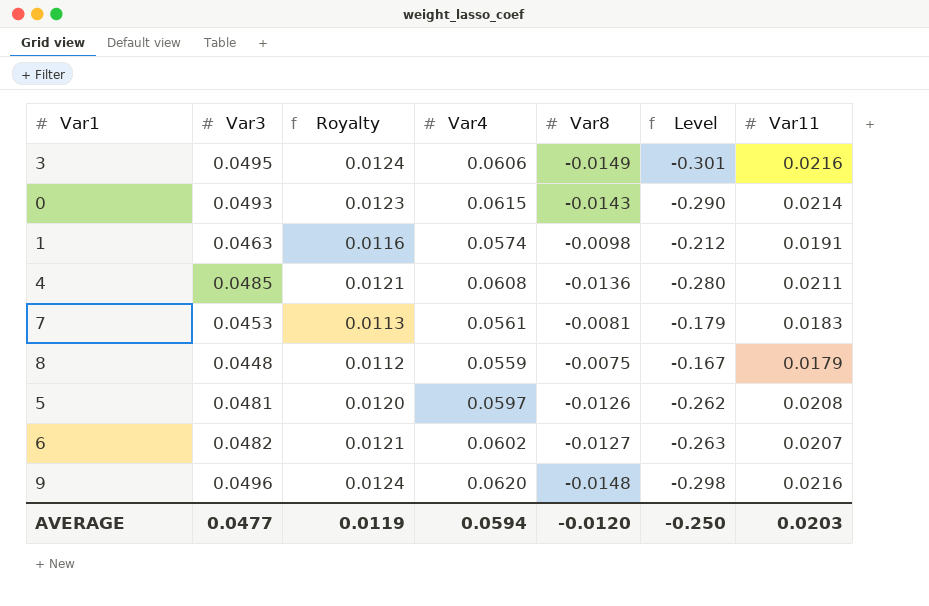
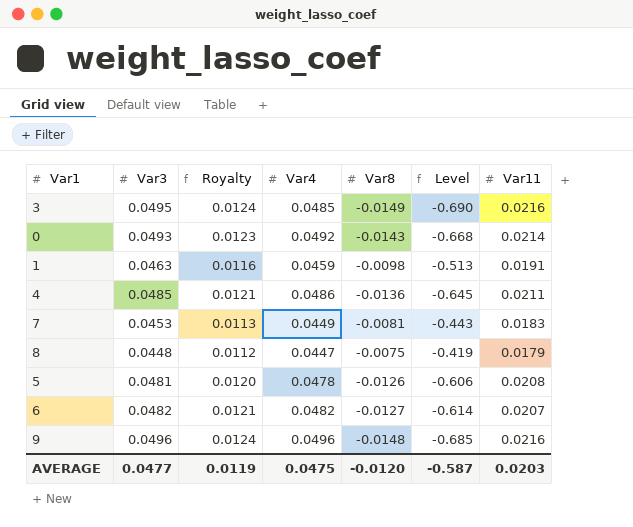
column Level | formula: [Var8] / [Var3] -> [Var8] / [Var11]
3 | Var4: 0.0606 -> 0.0485
0 | Var4: 0.0615 -> 0.0492
1 | Var4: 0.0574 -> 0.0459
4 | Var4: 0.0608 -> 0.0486
7 | Var4: 0.0561 -> 0.0449
8 | Var4: 0.0559 -> 0.0447
5 | Var4: 0.0597 -> 0.0478
6 | Var4: 0.0602 -> 0.0482
9 | Var4: 0.0620 -> 0.0496
AVERAGE | Var4: 0.0594 -> 0.0475
AVERAGE | Level: -0.250 -> -0.587

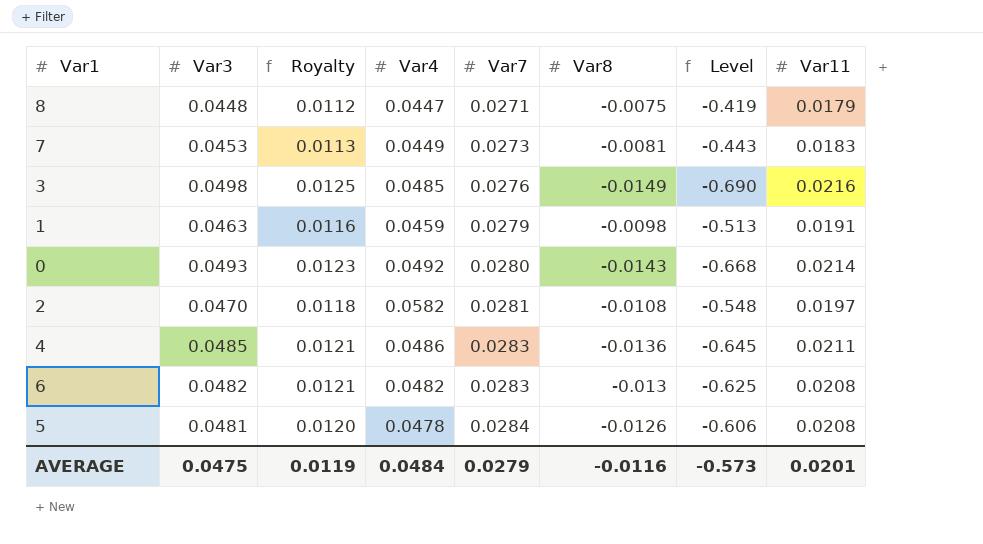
row order: none -> Var7 ascending
column Var7 | position: none -> 5
row 9: 0.0496 | 0.0124 | 0.0496 | -0.0148 | -0.685 | 0.0216 -> none
3 | Var3: 0.0495 -> 0.0498
3 | Royalty: 0.0124 -> 0.0125
row 2: none -> 0.0470 | 0.0118 | 0.0582 | 0.0281 | -0.0108 | -0.548 | 0.0197
6 | Var8: -0.0127 -> -0.013
6 | Level: -0.614 -> -0.625
6 | Var11: 0.0207 -> 0.0208
AVERAGE | Var3: 0.0477 -> 0.0475
AVERAGE | Var4: 0.0475 -> 0.0484
AVERAGE | Var8: -0.0120 -> -0.0116
AVERAGE | Level: -0.587 -> -0.573
AVERAGE | Var11: 0.0203 -> 0.0201

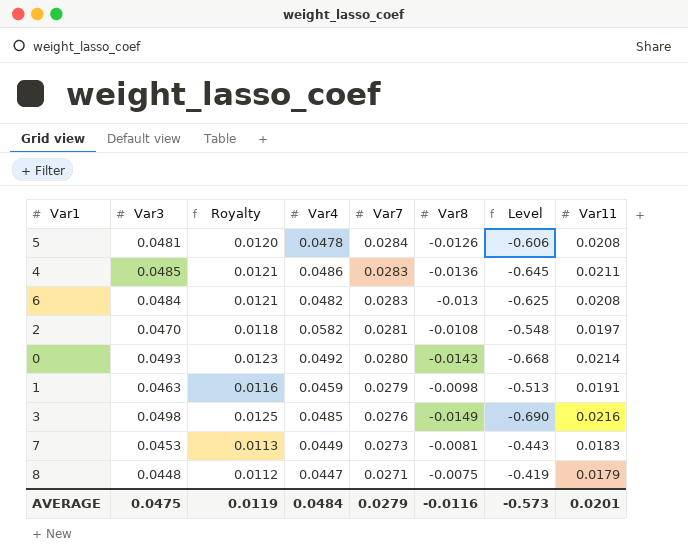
row order: Var7 ascending -> Var7 descending
6 | Var3: 0.0482 -> 0.0484

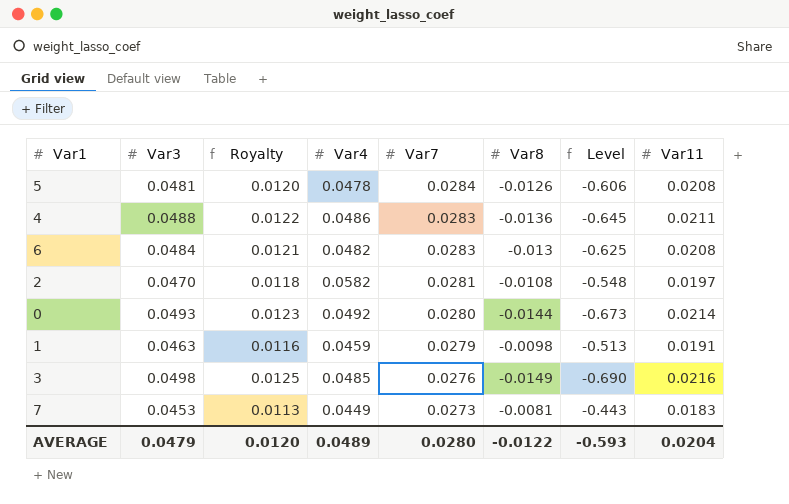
row 8: 0.0448 | 0.0112 | 0.0447 | 0.0271 | -0.0075 | -0.419 | 0.0179 -> none
4 | Var3: 0.0485 -> 0.0488
4 | Royalty: 0.0121 -> 0.0122
0 | Var8: -0.0143 -> -0.0144
0 | Level: -0.668 -> -0.673
AVERAGE | Var3: 0.0475 -> 0.0479
AVERAGE | Royalty: 0.0119 -> 0.0120
AVERAGE | Var4: 0.0484 -> 0.0489
AVERAGE | Var7: 0.0279 -> 0.0280
AVERAGE | Var8: -0.0116 -> -0.0122
AVERAGE | Level: -0.573 -> -0.593
AVERAGE | Var11: 0.0201 -> 0.0204

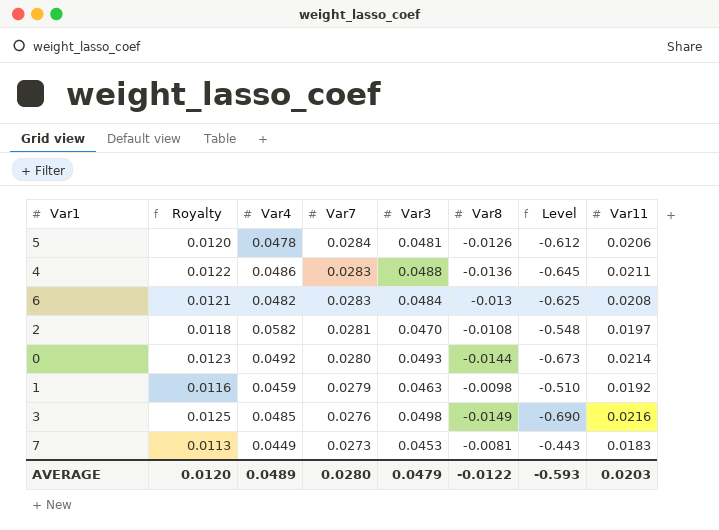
column Var3 | position: 2 -> 5
5 | Level: -0.606 -> -0.612
5 | Var11: 0.0208 -> 0.0206
1 | Level: -0.513 -> -0.510
1 | Var11: 0.0191 -> 0.0192
AVERAGE | Var11: 0.0204 -> 0.0203

